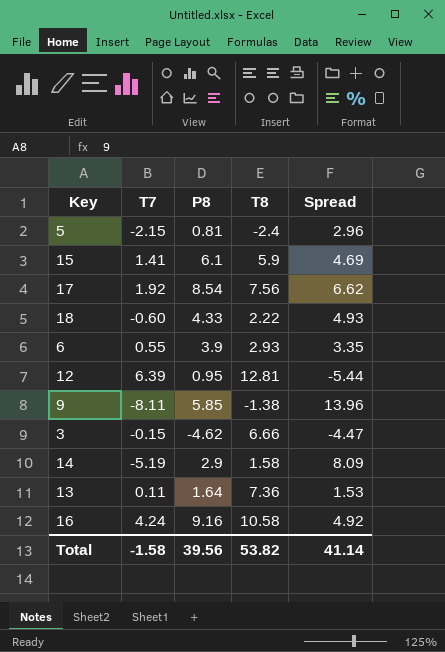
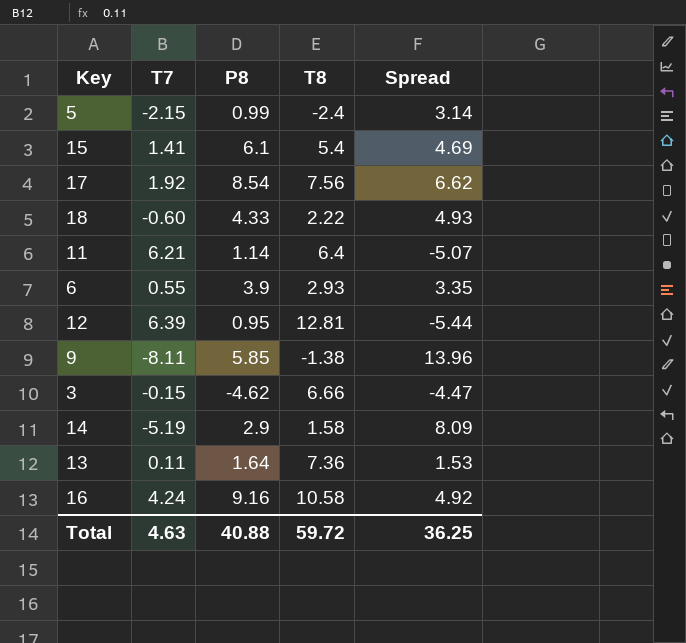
5 | P8: 0.81 -> 0.99
5 | Spread: 2.96 -> 3.14
15 | T8: 5.9 -> 5.4
row 11: none -> 6.21 | 1.14 | 6.4 | -5.07
Total | T7: -1.58 -> 4.63
Total | P8: 39.56 -> 40.88
Total | T8: 53.82 -> 59.72
Total | Spread: 41.14 -> 36.25

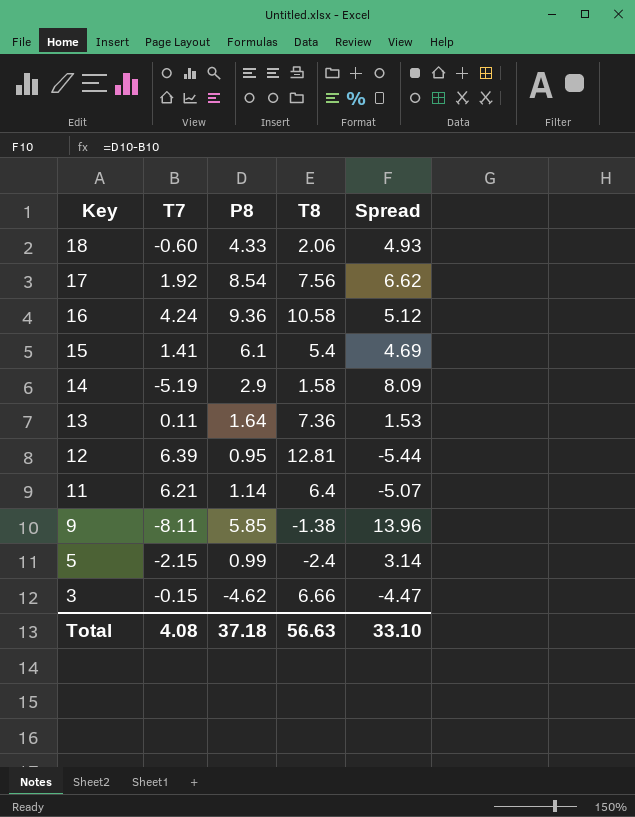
row order: none -> Key descending
row 6: 0.55 | 3.9 | 2.93 | 3.35 -> none
18 | T8: 2.22 -> 2.06
16 | P8: 9.16 -> 9.36
16 | Spread: 4.92 -> 5.12
Total | T7: 4.63 -> 4.08
Total | P8: 40.88 -> 37.18
Total | T8: 59.72 -> 56.63
Total | Spread: 36.25 -> 33.10

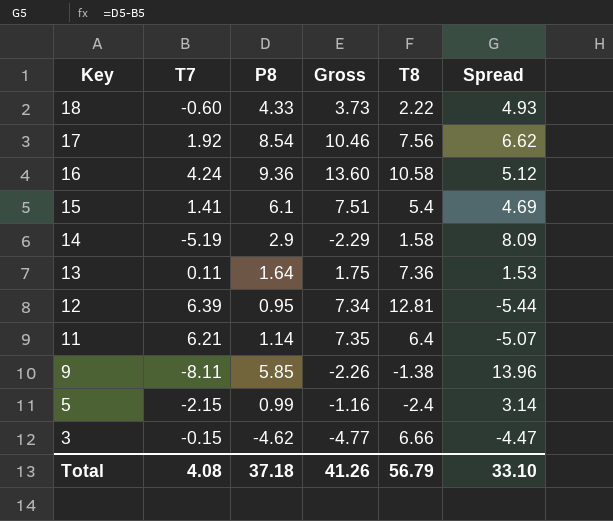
column Gross | formula: none -> [T7] + [P8]
18 | T8: 2.06 -> 2.22
Total | T8: 56.63 -> 56.79

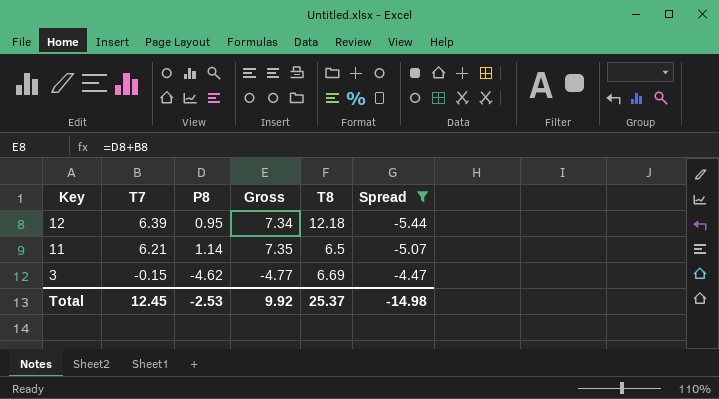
filter: none -> Spread <= -4.47
12 | T8: 12.81 -> 12.18
11 | T8: 6.4 -> 6.5
3 | T8: 6.66 -> 6.69
Total | T7: 4.08 -> 12.45
Total | P8: 37.18 -> -2.53
Total | Gross: 41.26 -> 9.92
Total | T8: 56.79 -> 25.37
Total | Spread: 33.10 -> -14.98

